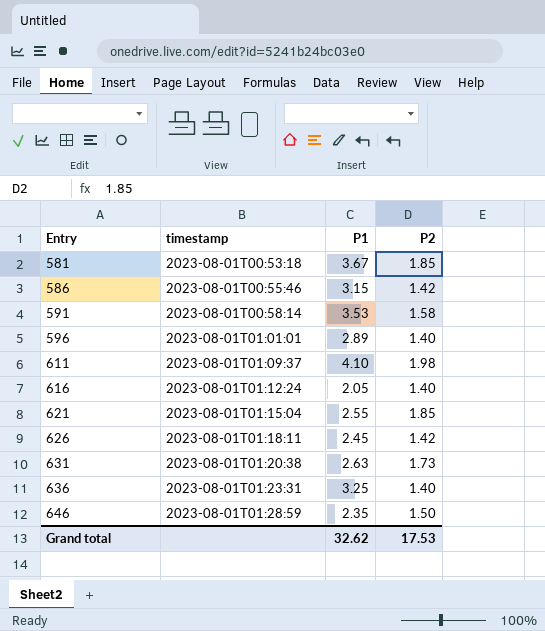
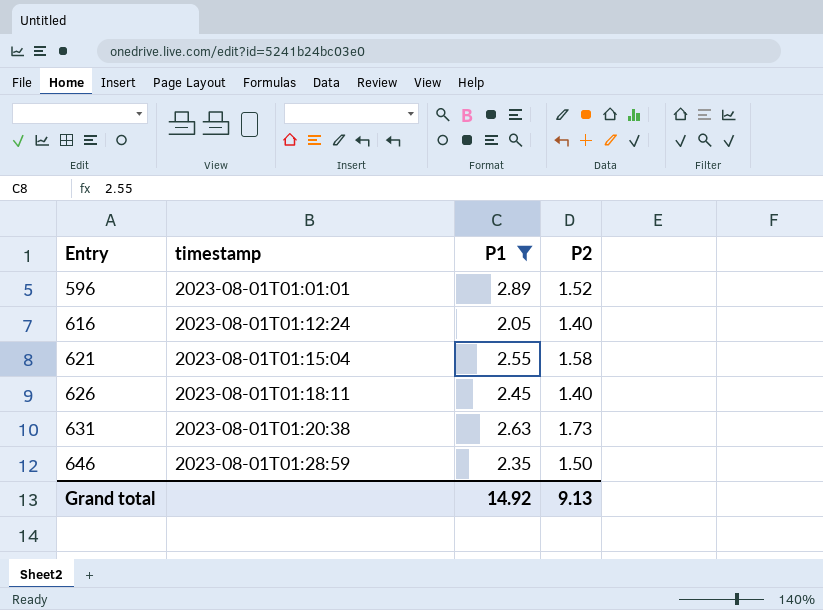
filter: none -> P1 <= 2.89
596 | P2: 1.40 -> 1.52
621 | P2: 1.85 -> 1.58
626 | P2: 1.42 -> 1.40
Grand total | P1: 32.62 -> 14.92
Grand total | P2: 17.53 -> 9.13

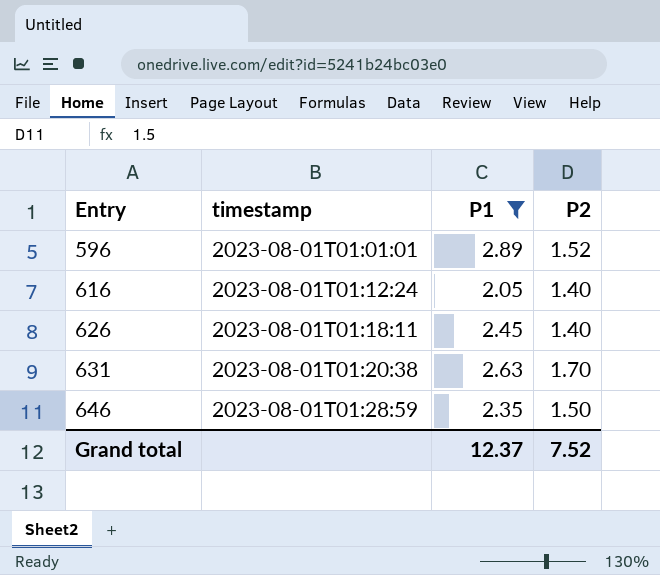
row 621: 2023-08-01T01:15:04 | 2.55 | 1.58 -> none
631 | P2: 1.73 -> 1.70
Grand total | P1: 14.92 -> 12.37
Grand total | P2: 9.13 -> 7.52

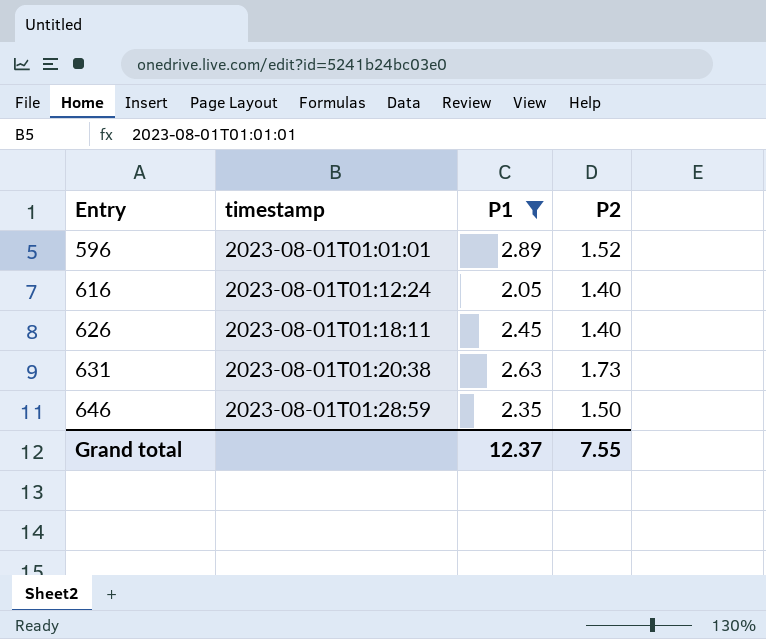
631 | P2: 1.70 -> 1.73
Grand total | P2: 7.52 -> 7.55

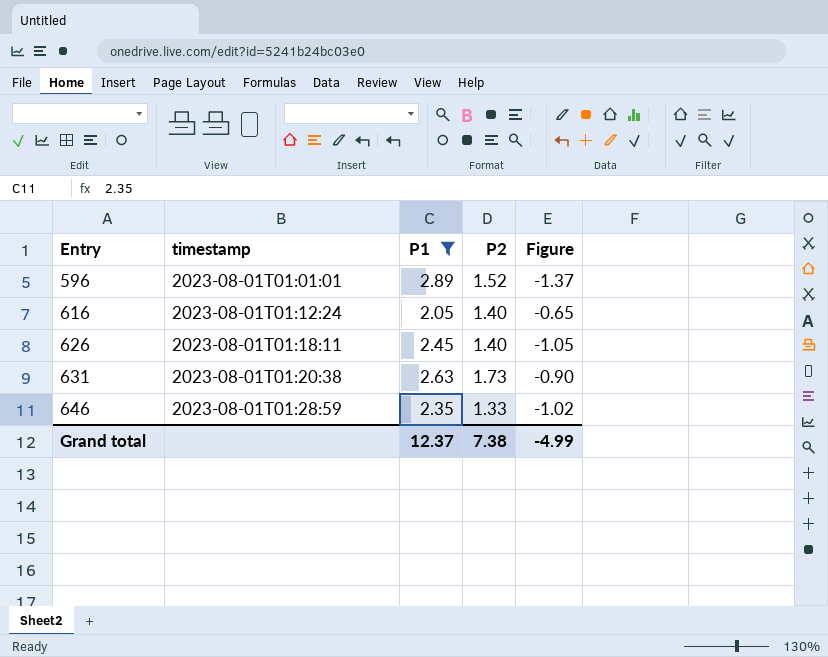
column Figure | formula: none -> [P2] - [P1]
646 | P2: 1.50 -> 1.33
Grand total | P2: 7.55 -> 7.38

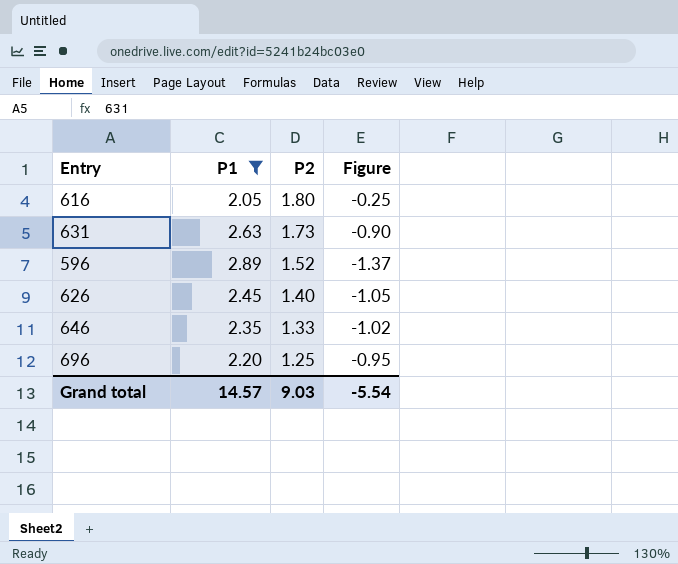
row order: Entry ascending -> P2 descending
column timestamp | position: 2 -> none
616 | P2: 1.40 -> 1.80
616 | Figure: -0.65 -> -0.25
row 696: none -> 2.20 | 1.25 | -0.95
Grand total | P1: 12.37 -> 14.57
Grand total | P2: 7.38 -> 9.03
Grand total | Figure: -4.99 -> -5.54

